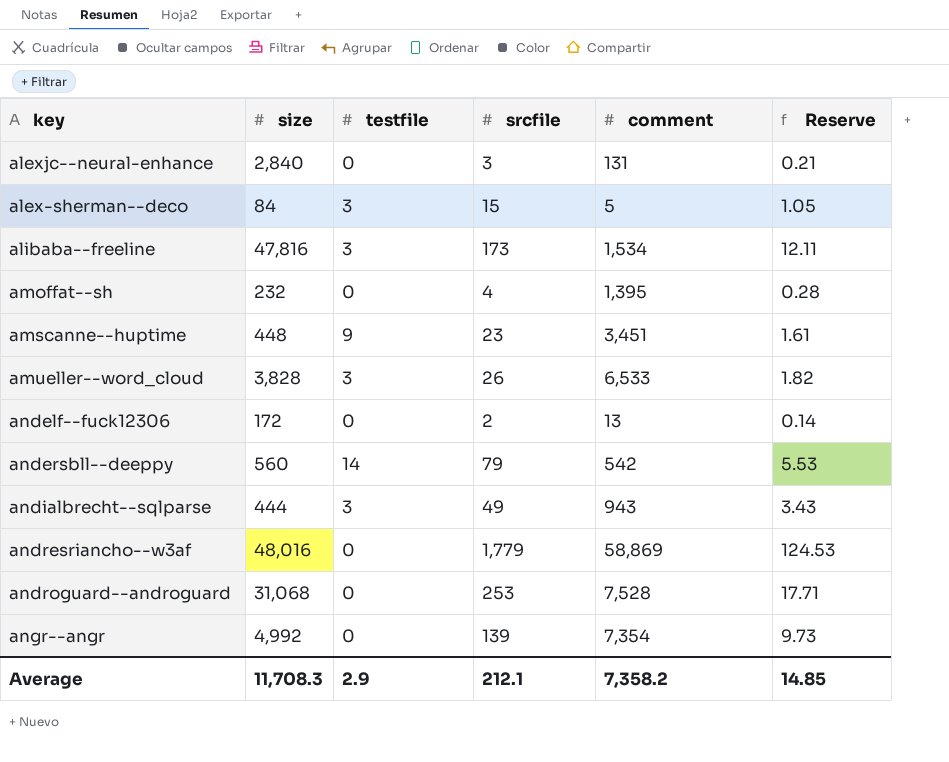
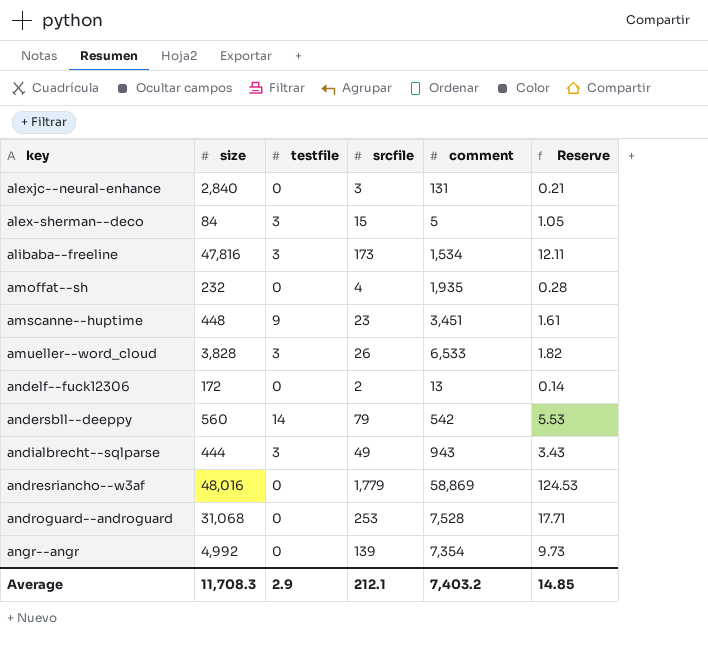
amoffat--sh | comment: 1,395 -> 1,935
Average | comment: 7,358.2 -> 7,403.2

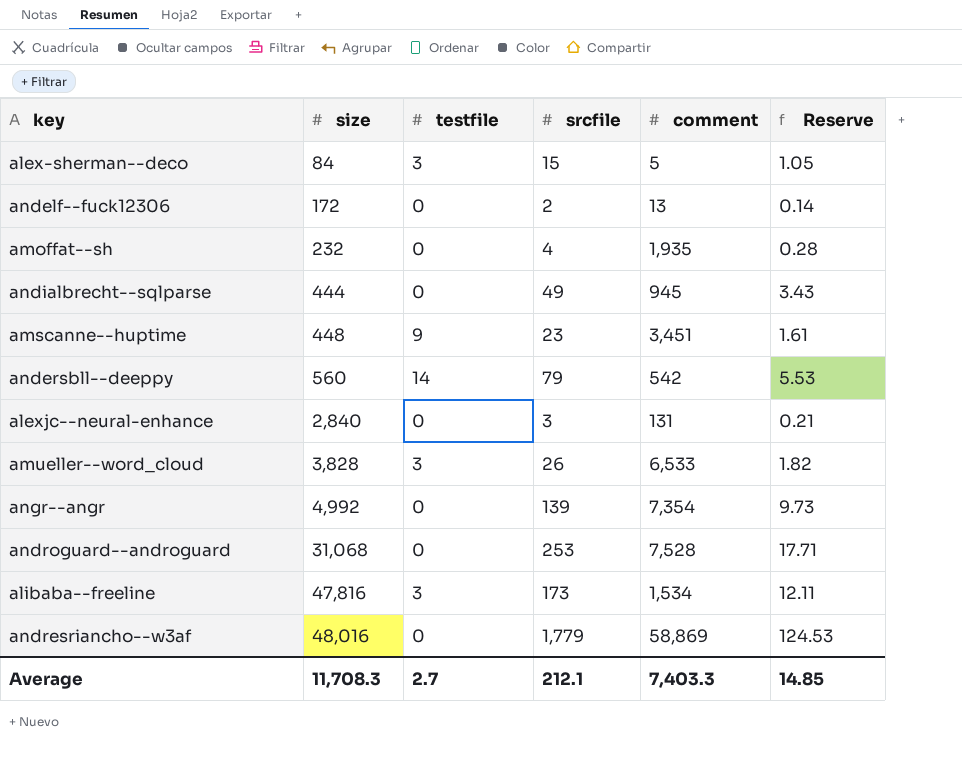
row order: none -> size ascending
andialbrecht--sqlparse | testfile: 3 -> 0
andialbrecht--sqlparse | comment: 943 -> 945
Average | testfile: 2.9 -> 2.7
Average | comment: 7,403.2 -> 7,403.3

